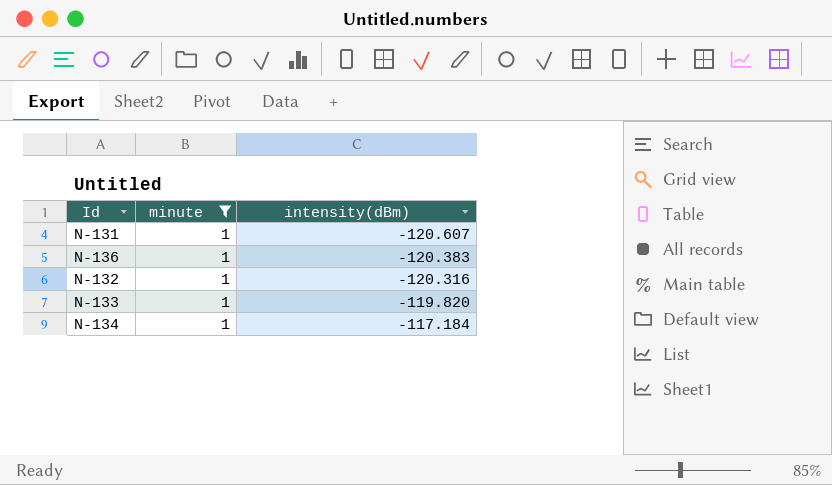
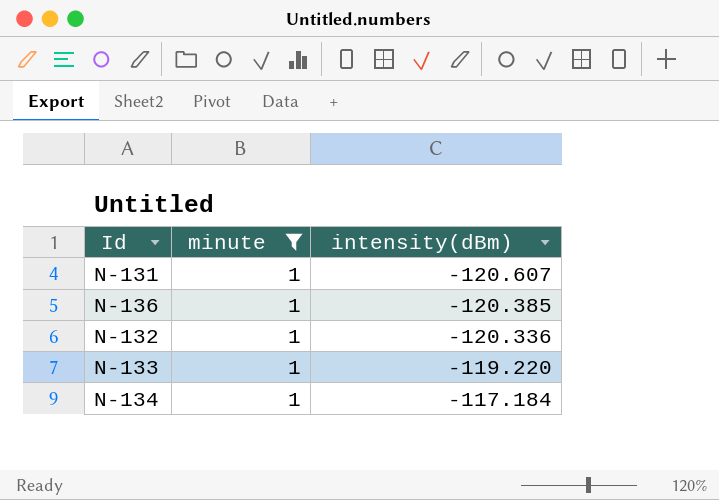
N-136 | intensity(dBm): -120.383 -> -120.385
N-132 | intensity(dBm): -120.316 -> -120.336
N-133 | intensity(dBm): -119.820 -> -119.220

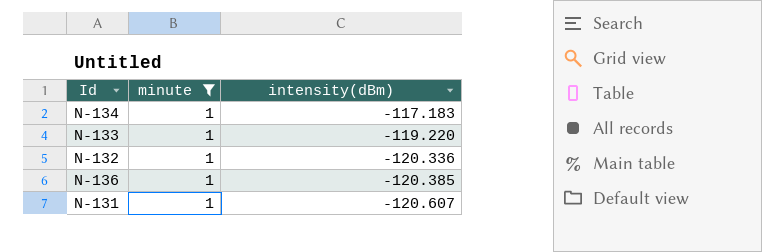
row order: intensity(dBm) ascending -> intensity(dBm) descending
N-134 | intensity(dBm): -117.184 -> -117.183

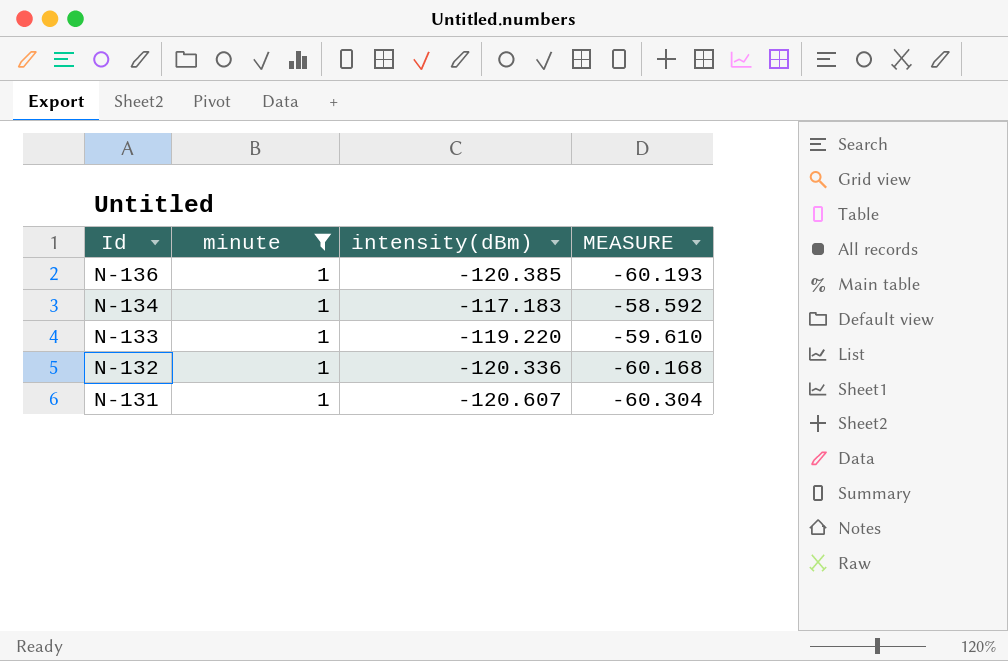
row order: intensity(dBm) descending -> Id descending
column MEASURE | formula: none -> [intensity(dBm)] * 0.5

